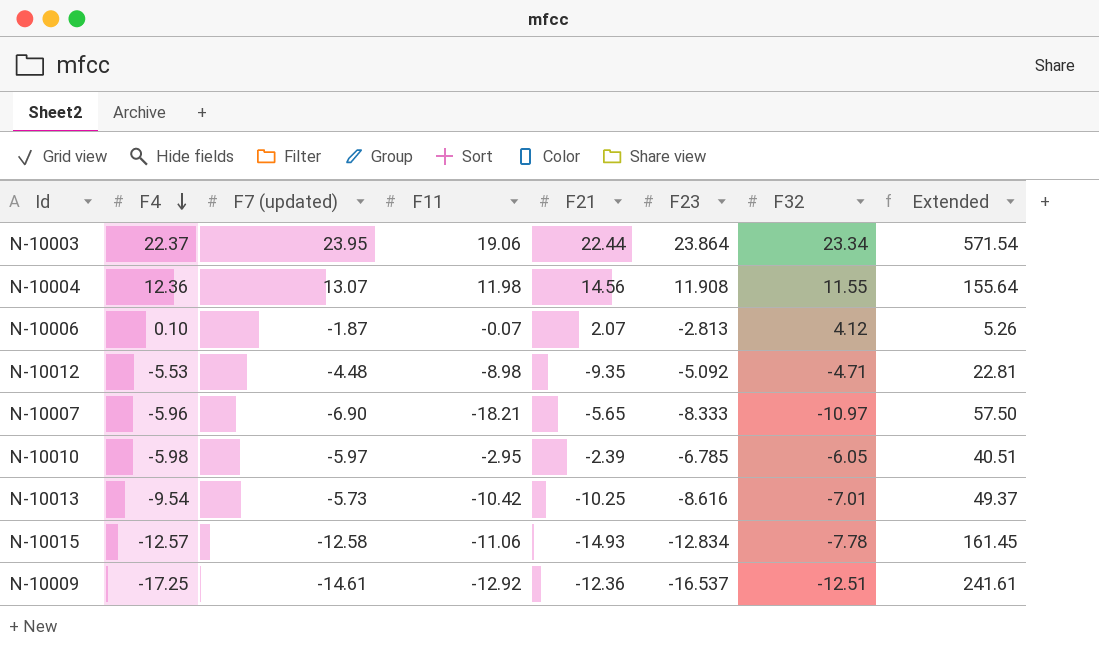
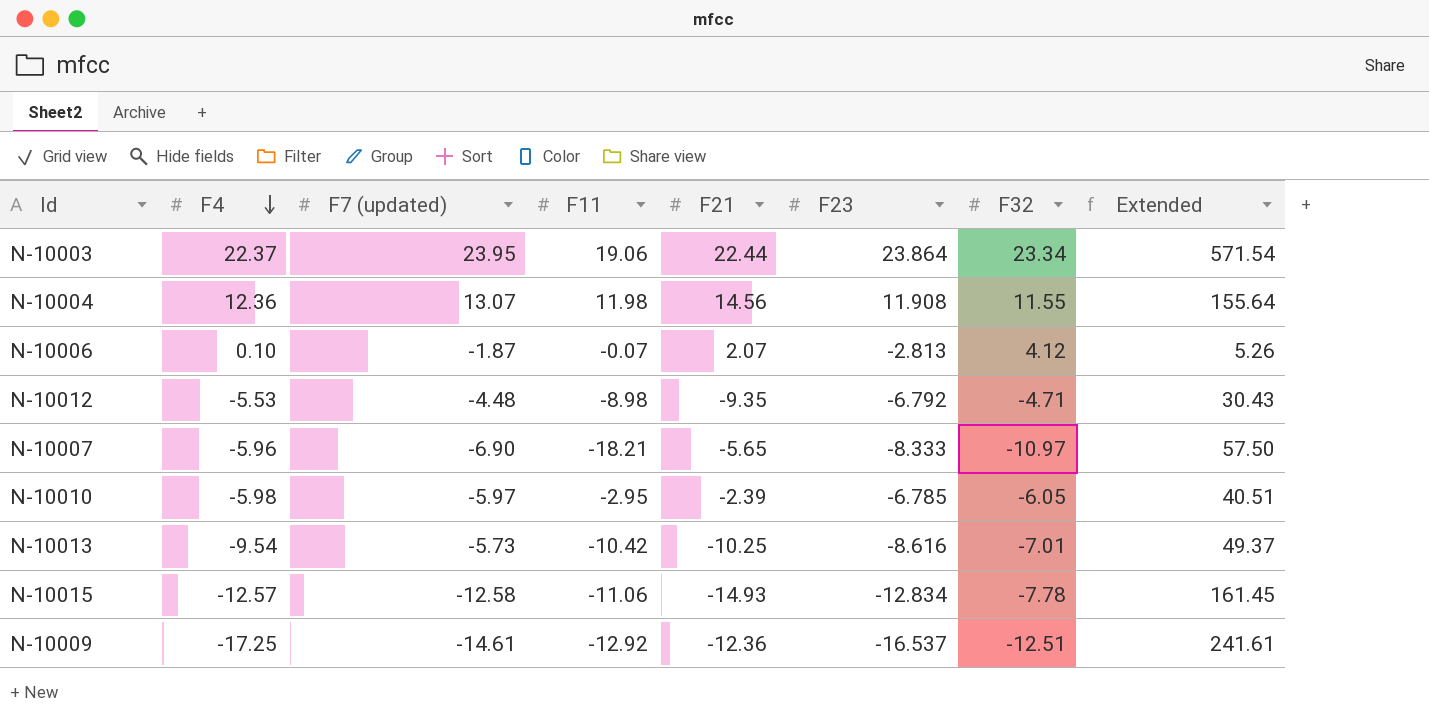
N-10012 | F23: -5.092 -> -6.792
N-10012 | Extended: 22.81 -> 30.43

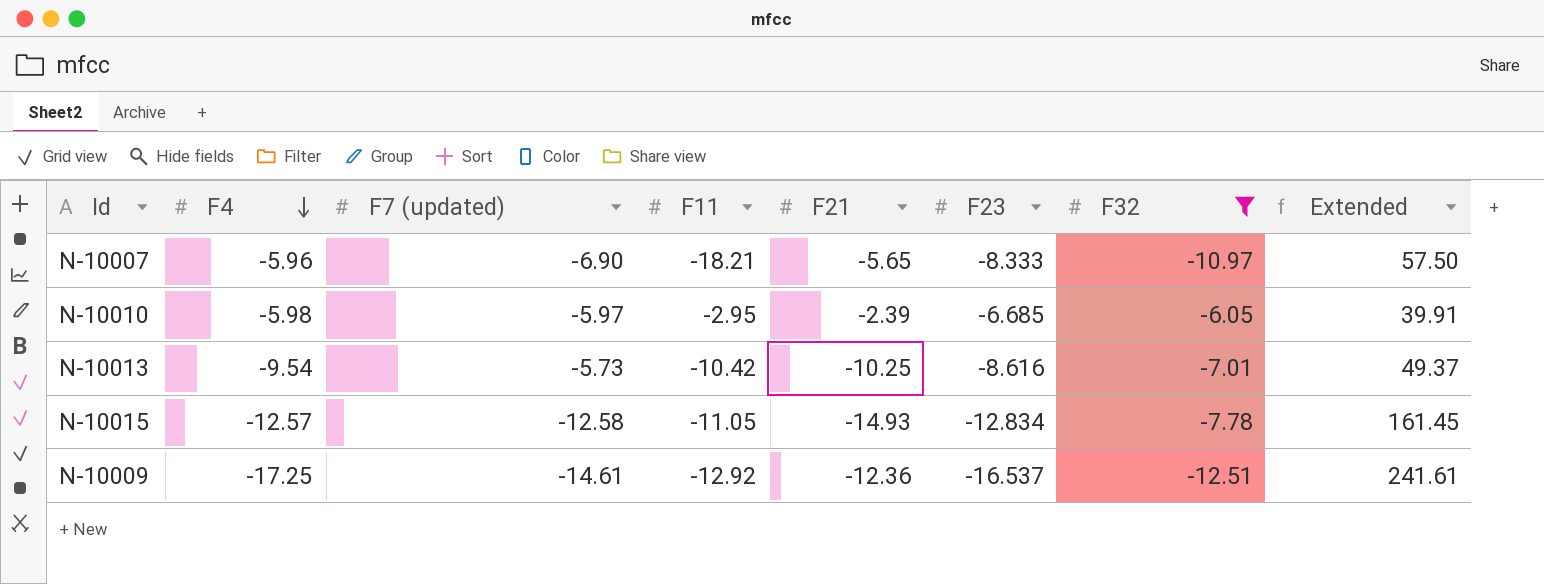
filter: none -> F32 <= -6.05
N-10010 | F23: -6.785 -> -6.685
N-10010 | Extended: 40.51 -> 39.91
N-10015 | F11: -11.06 -> -11.05

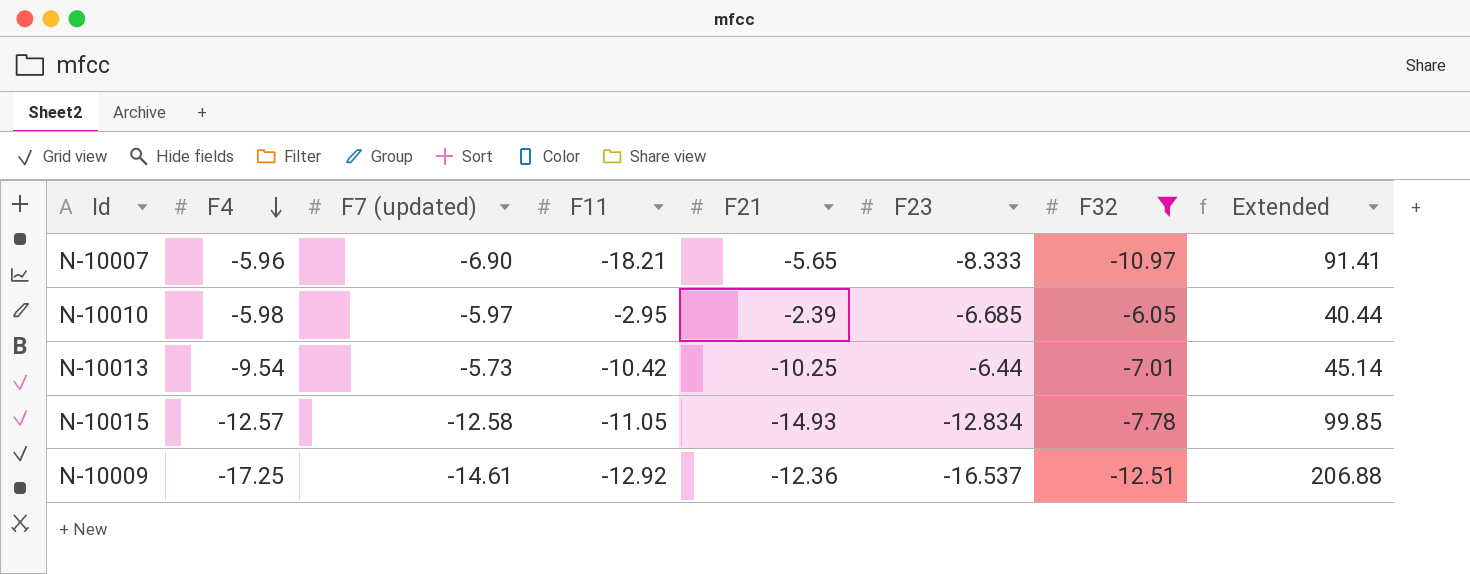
column Extended | formula: [F7 (updated)] * [F23] -> [F23] * [F32]
N-10013 | F23: -8.616 -> -6.44

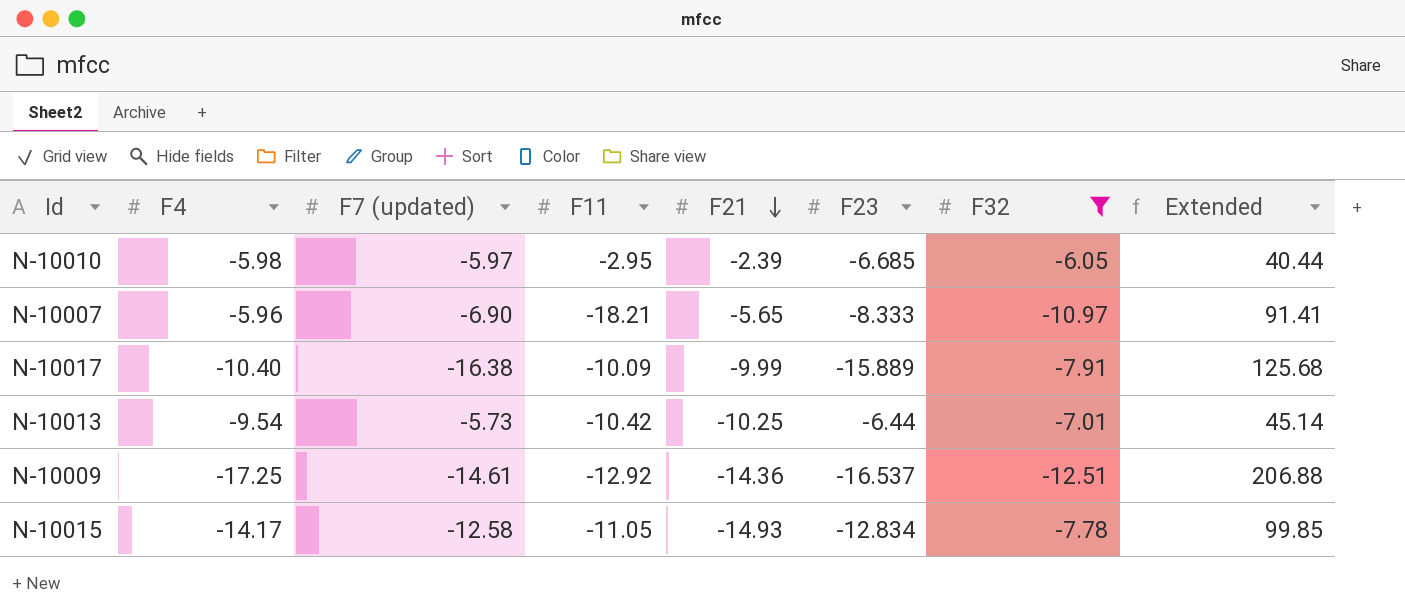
row order: F4 descending -> F21 descending
row N-10017: none -> -10.40 | -16.38 | -10.09 | -9.99 | -15.889 | -7.91 | 125.68
N-10009 | F21: -12.36 -> -14.36
N-10015 | F4: -12.57 -> -14.17

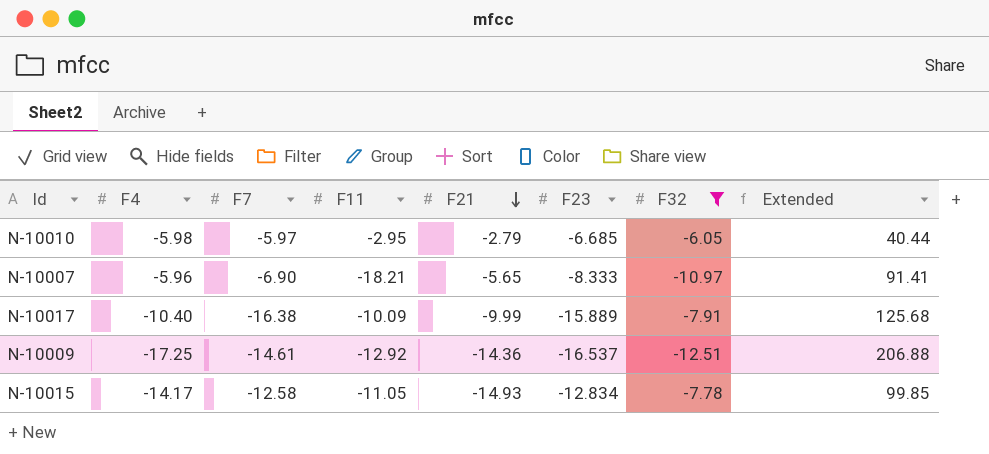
column name: F7 (updated) -> F7
row N-10013: -9.54 | -5.73 | -10.42 | -10.25 | -6.44 | -7.01 | 45.14 -> none
N-10010 | F21: -2.39 -> -2.79

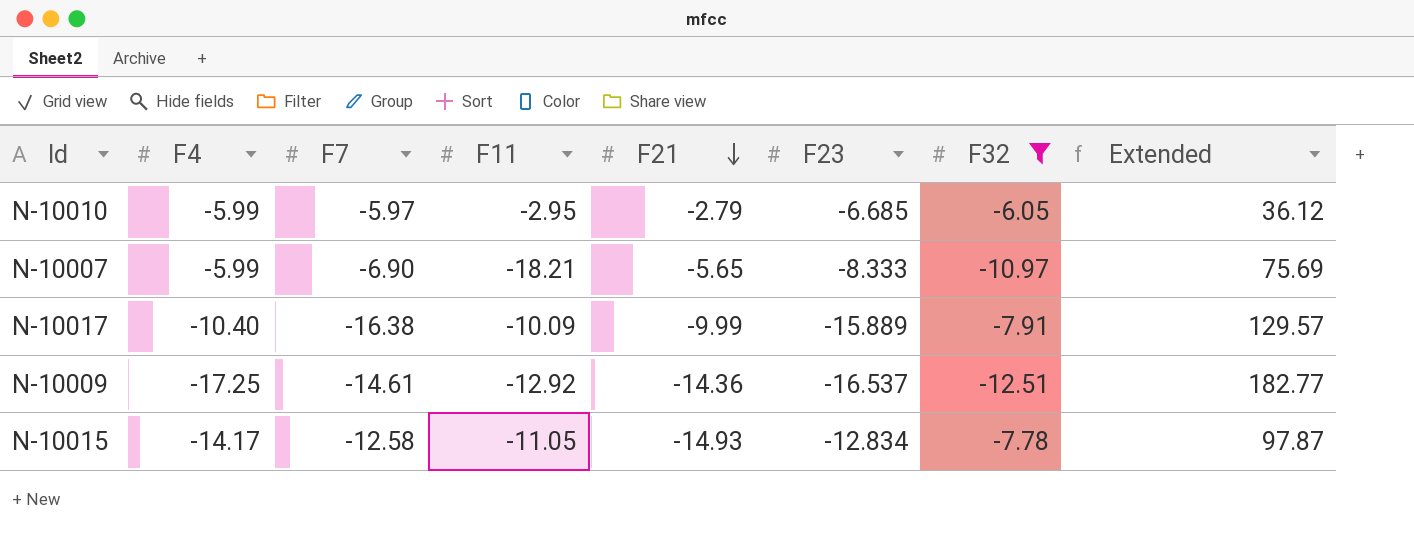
column Extended | formula: [F23] * [F32] -> [F7] * [F32]
N-10010 | F4: -5.98 -> -5.99
N-10007 | F4: -5.96 -> -5.99

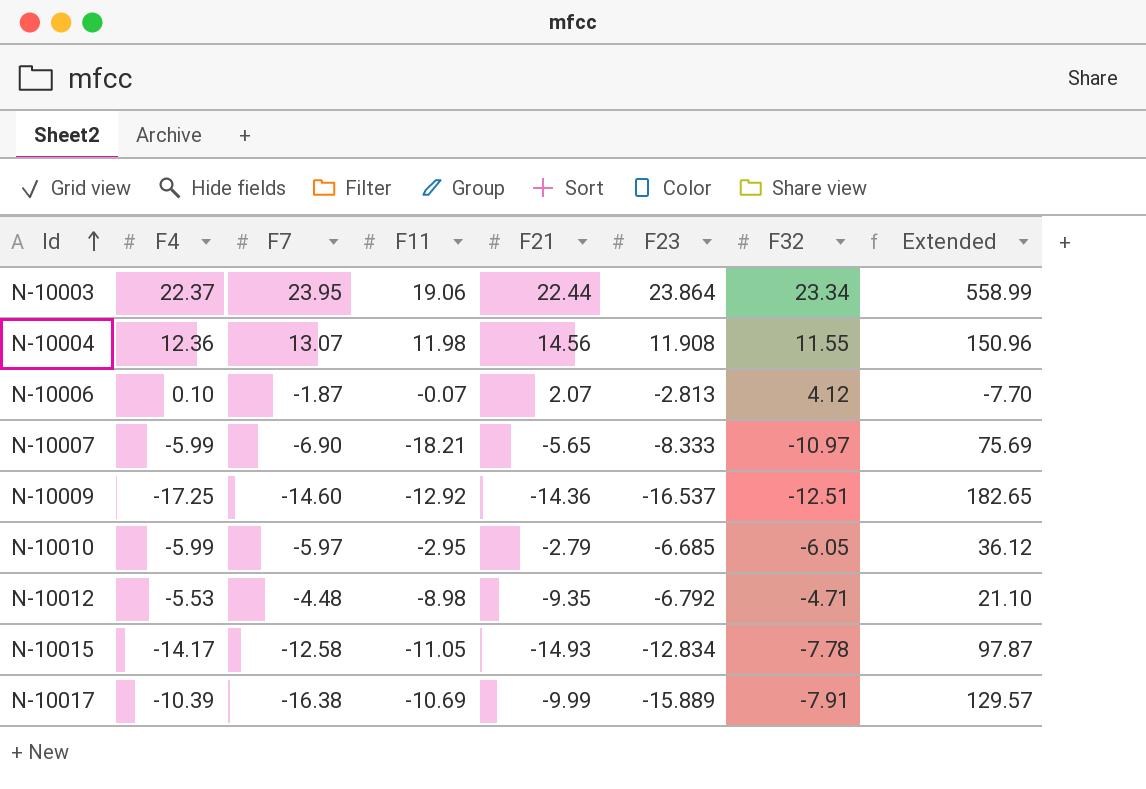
filter: F32 <= -6.05 -> none
row order: F21 descending -> Id ascending
N-10009 | F7: -14.61 -> -14.60
N-10009 | Extended: 182.77 -> 182.65
N-10017 | F4: -10.40 -> -10.39
N-10017 | F11: -10.09 -> -10.69

